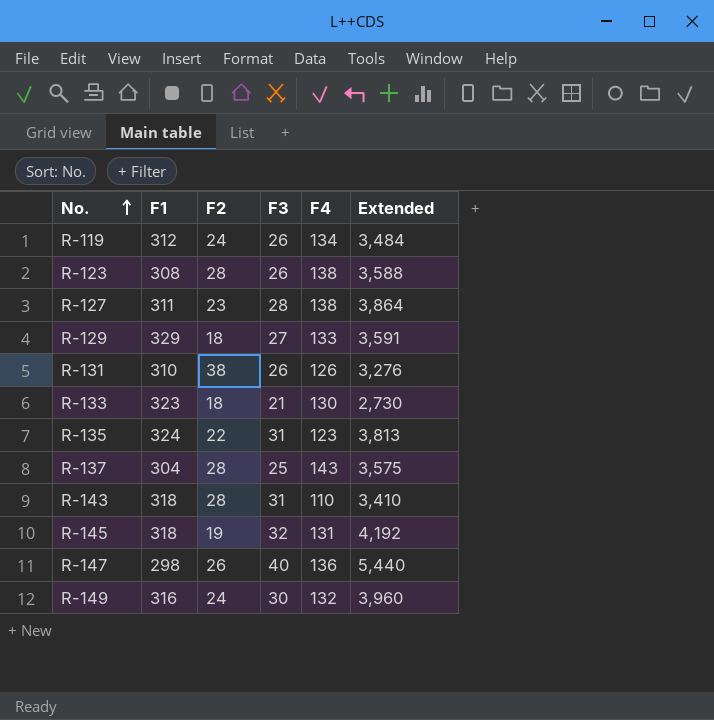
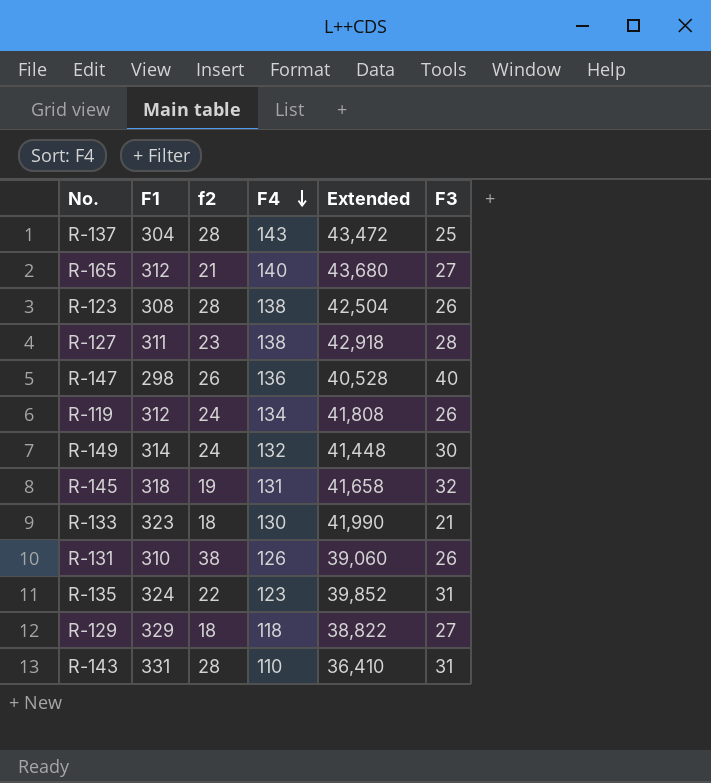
row order: No. ascending -> F4 descending
column name: F2 -> f2
column Extended | formula: [F3] * [F4] -> [F1] * [F4]
column F3 | position: 4 -> 6
row R-165: none -> 312 | 21 | 140 | 43,680 | 27
R-149 | F1: 316 -> 314
R-129 | F4: 133 -> 118
R-143 | F1: 318 -> 331

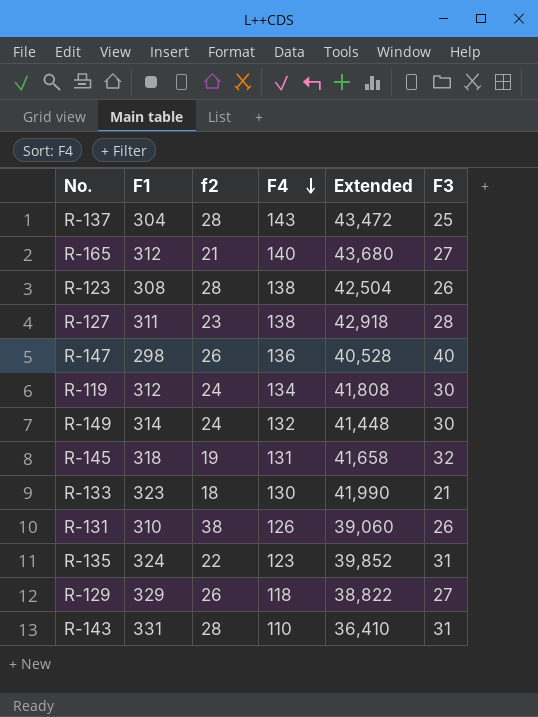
R-119 | F3: 26 -> 30
R-129 | f2: 18 -> 26

